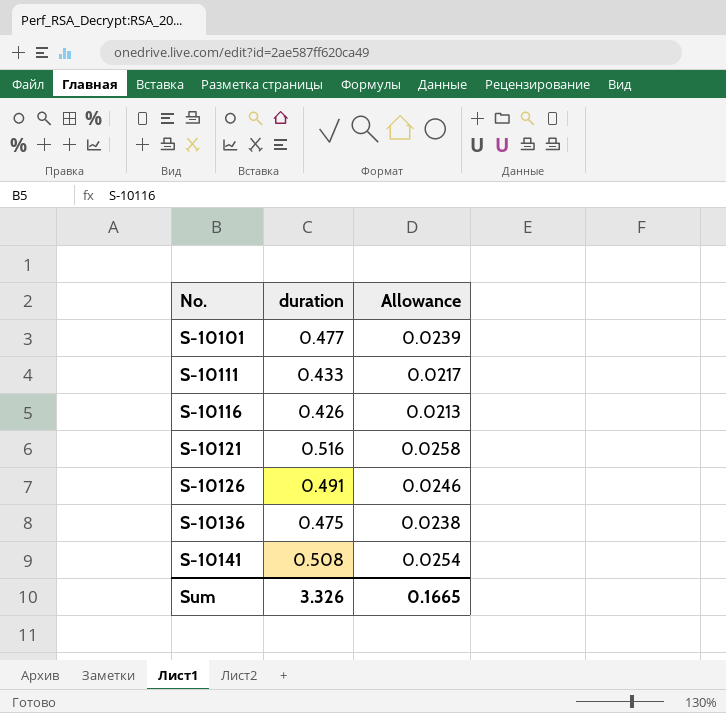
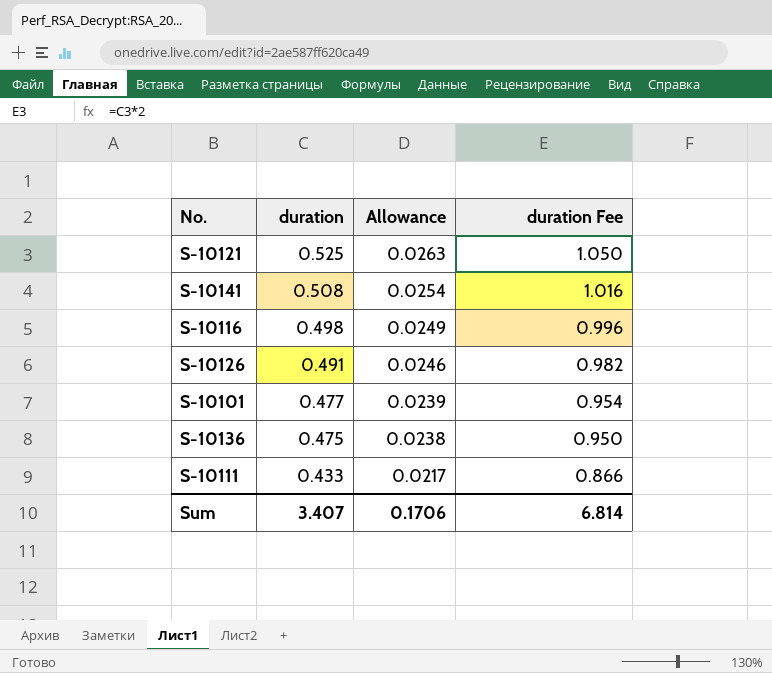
row order: No. ascending -> duration descending
column duration Fee | formula: none -> [duration] * 2
S-10121 | duration: 0.516 -> 0.525
S-10121 | Allowance: 0.0258 -> 0.0263
S-10116 | duration: 0.426 -> 0.498
S-10116 | Allowance: 0.0213 -> 0.0249
Sum | duration: 3.326 -> 3.407
Sum | Allowance: 0.1665 -> 0.1706

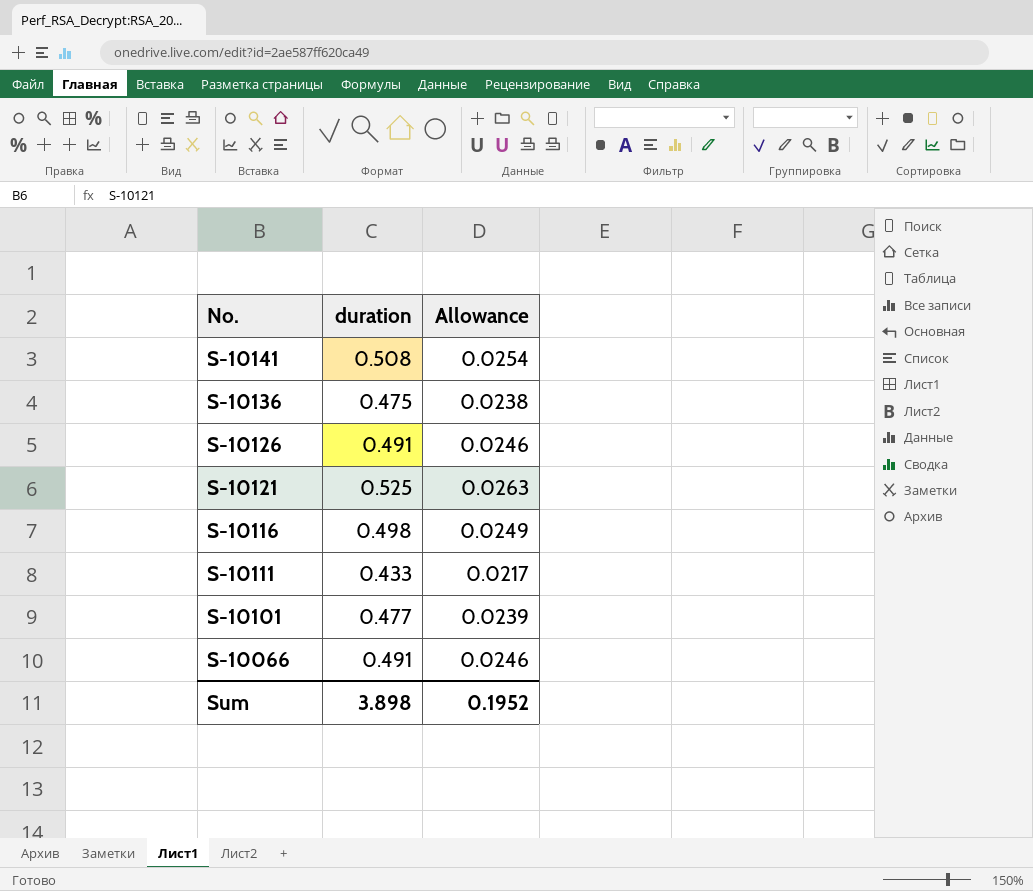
row order: duration descending -> No. descending
column duration Fee | formula: [duration] * 2 -> none
row S-10066: none -> 0.491 | 0.0246
Sum | duration: 3.407 -> 3.898
Sum | Allowance: 0.1706 -> 0.1952

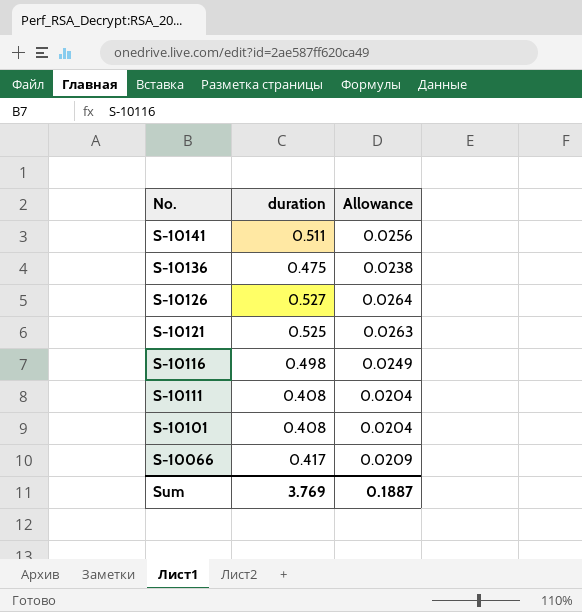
S-10141 | duration: 0.508 -> 0.511
S-10141 | Allowance: 0.0254 -> 0.0256
S-10126 | duration: 0.491 -> 0.527
S-10126 | Allowance: 0.0246 -> 0.0264
S-10111 | duration: 0.433 -> 0.408
S-10111 | Allowance: 0.0217 -> 0.0204
S-10101 | duration: 0.477 -> 0.408
S-10101 | Allowance: 0.0239 -> 0.0204
S-10066 | duration: 0.491 -> 0.417
S-10066 | Allowance: 0.0246 -> 0.0209
Sum | duration: 3.898 -> 3.769
Sum | Allowance: 0.1952 -> 0.1887

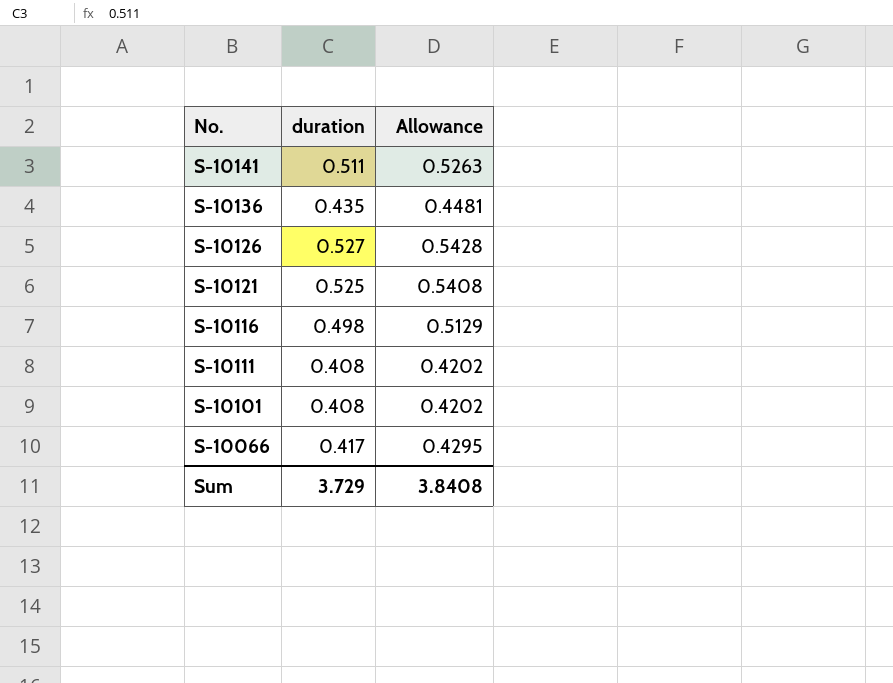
column Allowance | formula: [duration] * 0.05 -> [duration] * 1.03
S-10136 | duration: 0.475 -> 0.435
Sum | duration: 3.769 -> 3.729
Sum | Allowance: 0.1887 -> 3.8408

